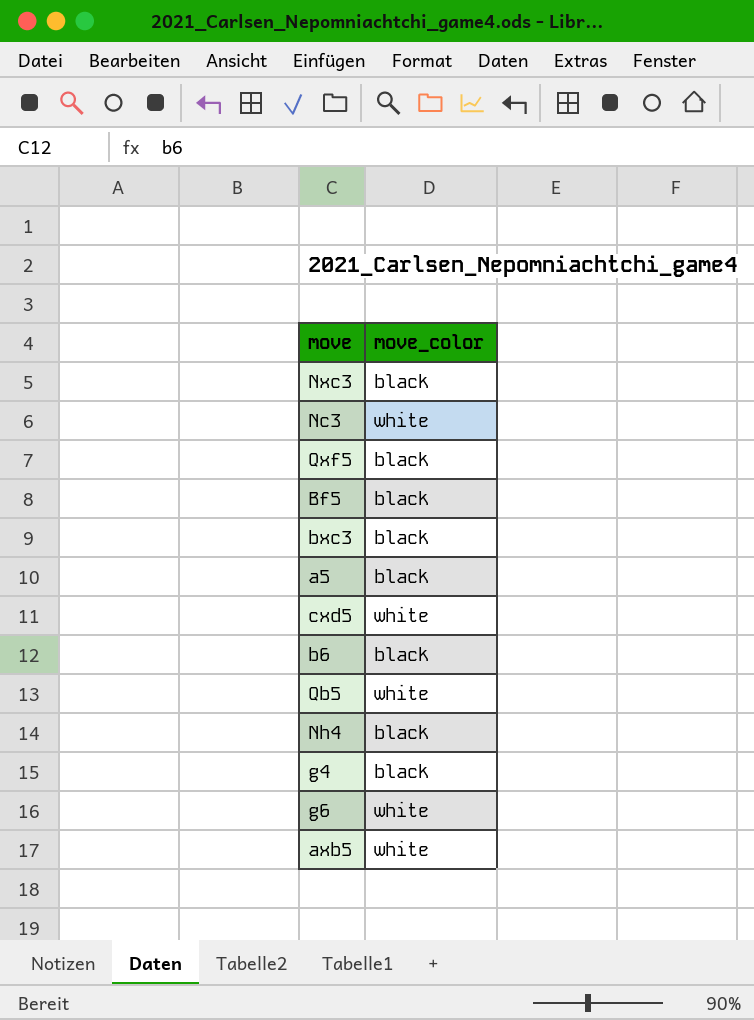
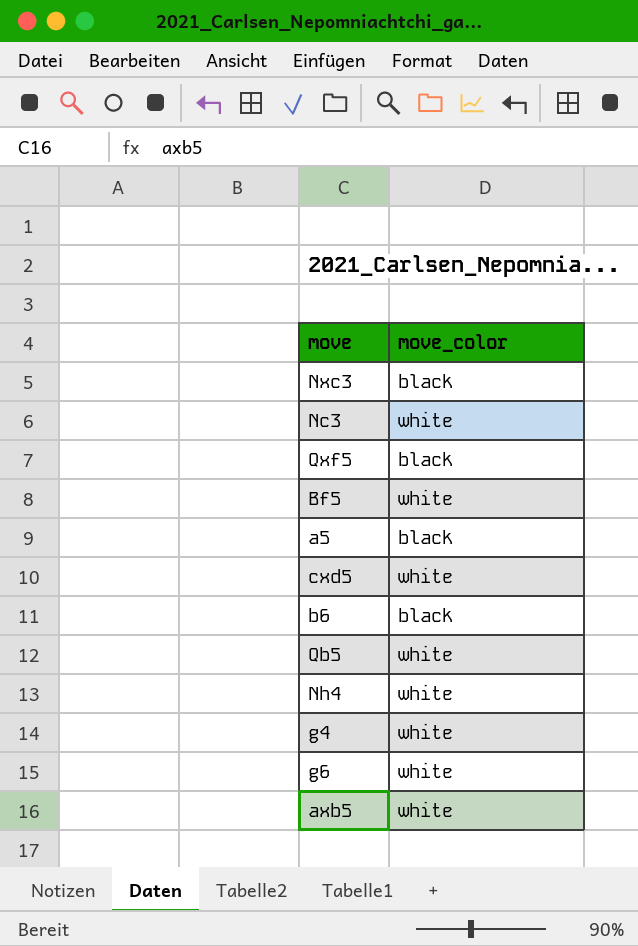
row bxc3: black -> none
Bf5 | move_color: black -> white
Nh4 | move_color: black -> white
g4 | move_color: black -> white

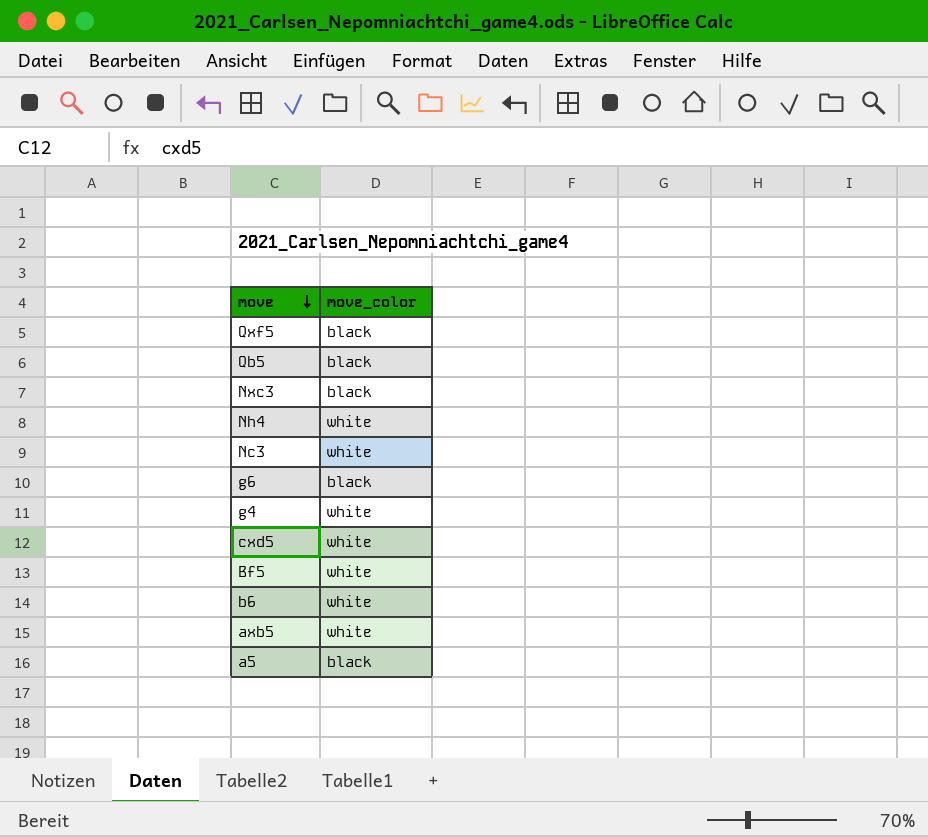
row order: none -> move descending
Qb5 | move_color: white -> black
g6 | move_color: white -> black
b6 | move_color: black -> white

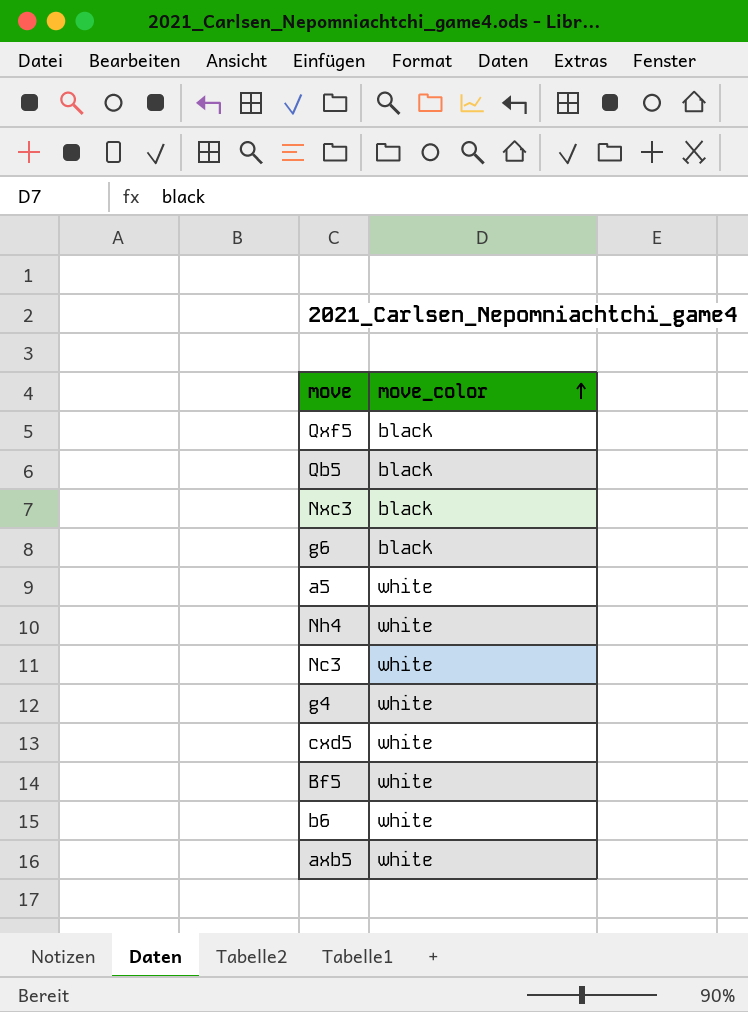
row order: move descending -> move_color ascending
a5 | move_color: black -> white

